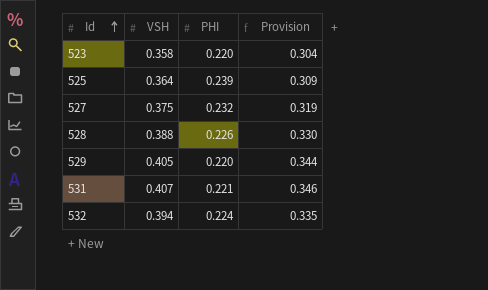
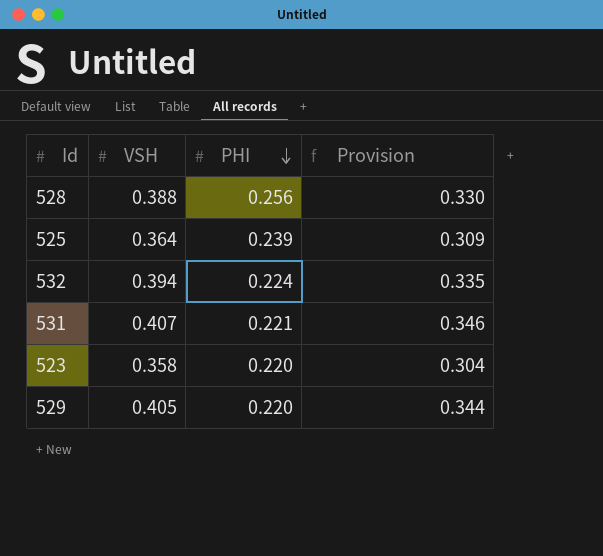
row order: Id ascending -> PHI descending
row 527: 0.375 | 0.232 | 0.319 -> none
528 | PHI: 0.226 -> 0.256

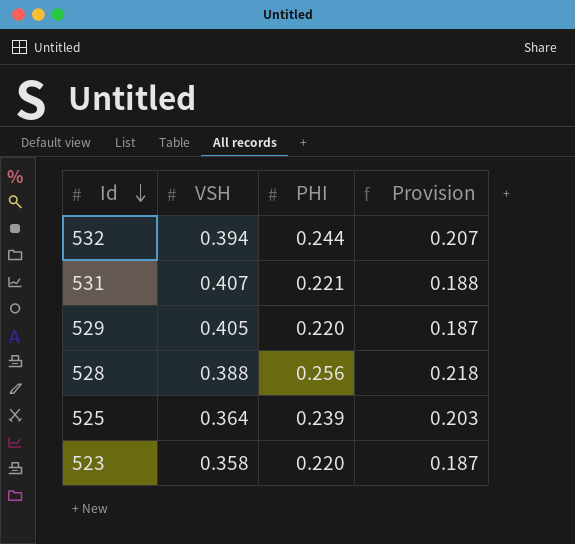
row order: PHI descending -> Id descending
column Provision | formula: [VSH] * 0.85 -> [PHI] * 0.85
532 | PHI: 0.224 -> 0.244

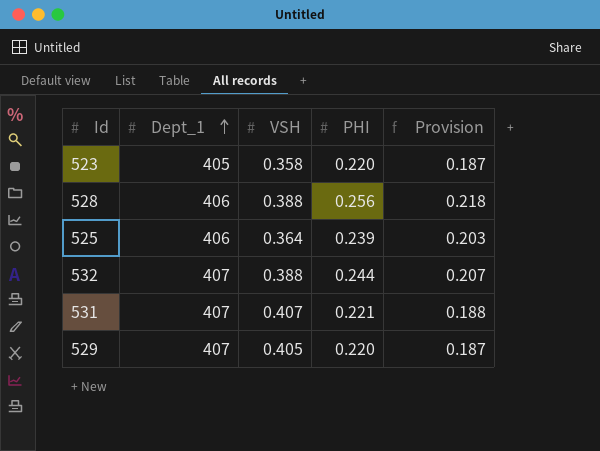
row order: Id descending -> Dept_1 ascending
column Dept_1 | position: none -> 2
532 | VSH: 0.394 -> 0.388

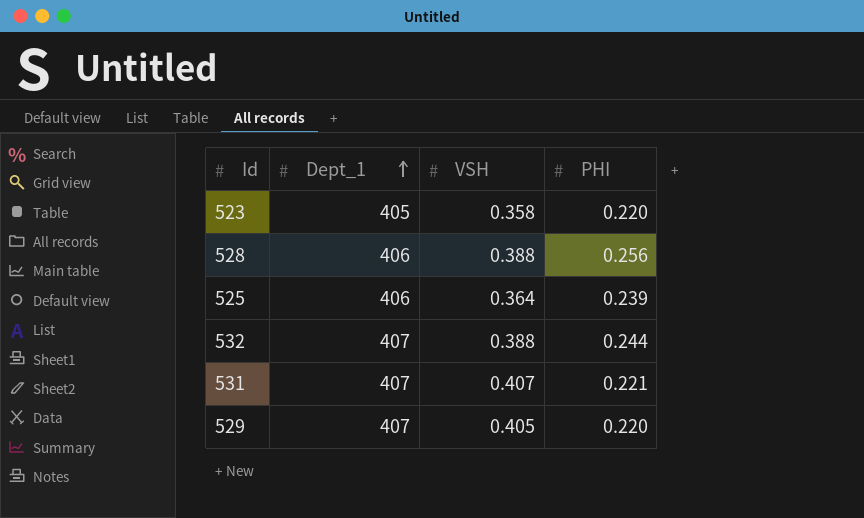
column Provision | formula: [PHI] * 0.85 -> none

